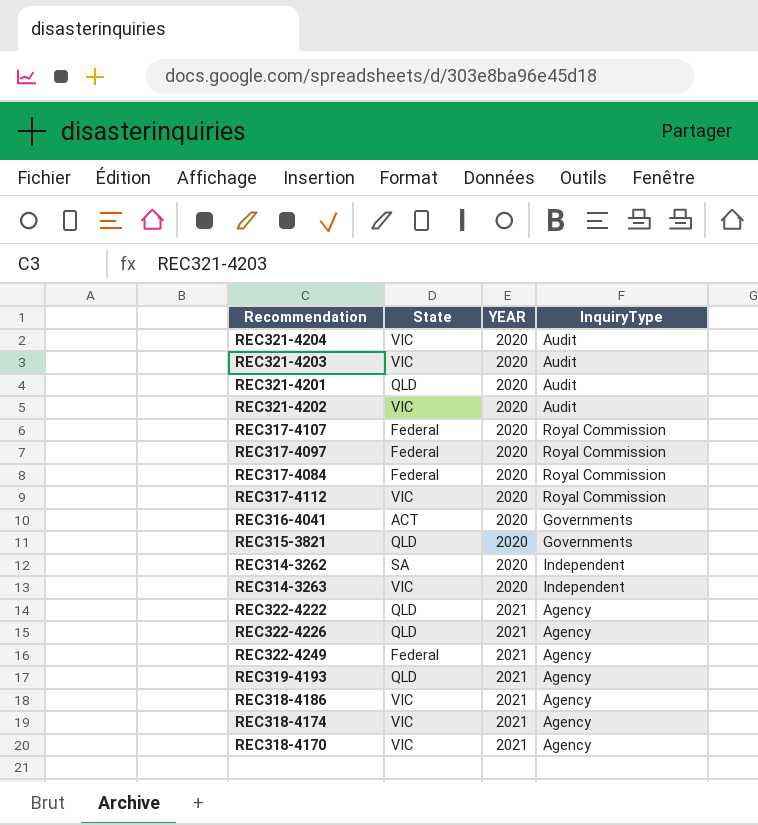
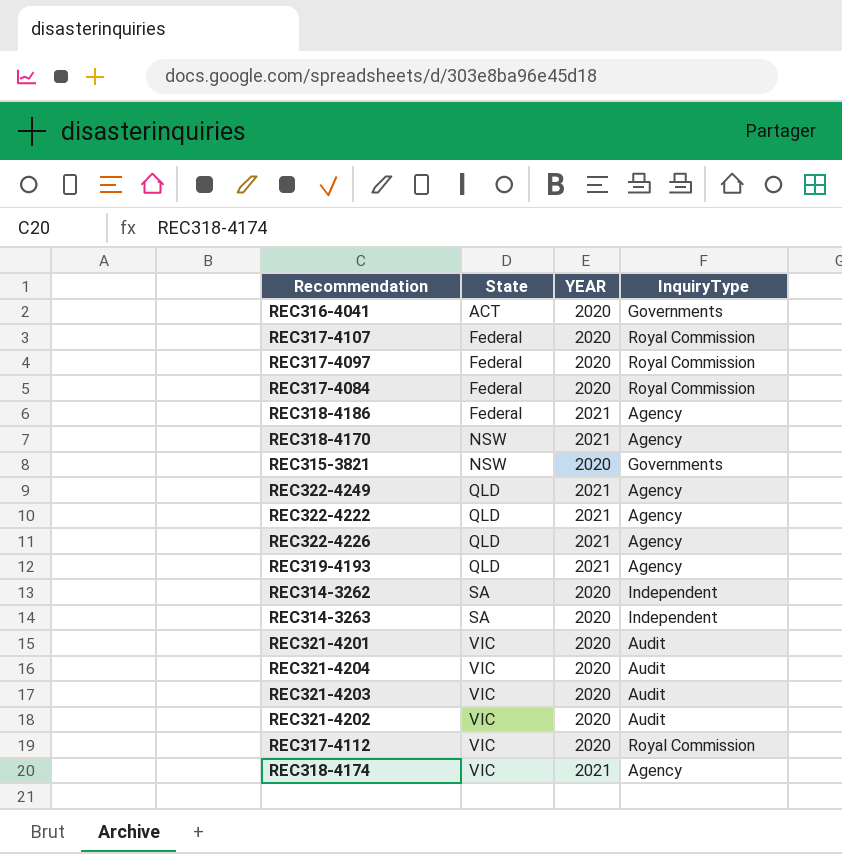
row order: YEAR ascending -> State ascending
REC318-4186 | State: VIC -> Federal
REC318-4170 | State: VIC -> NSW
REC315-3821 | State: QLD -> NSW
REC322-4249 | State: Federal -> QLD
REC314-3263 | State: VIC -> SA
REC321-4201 | State: QLD -> VIC

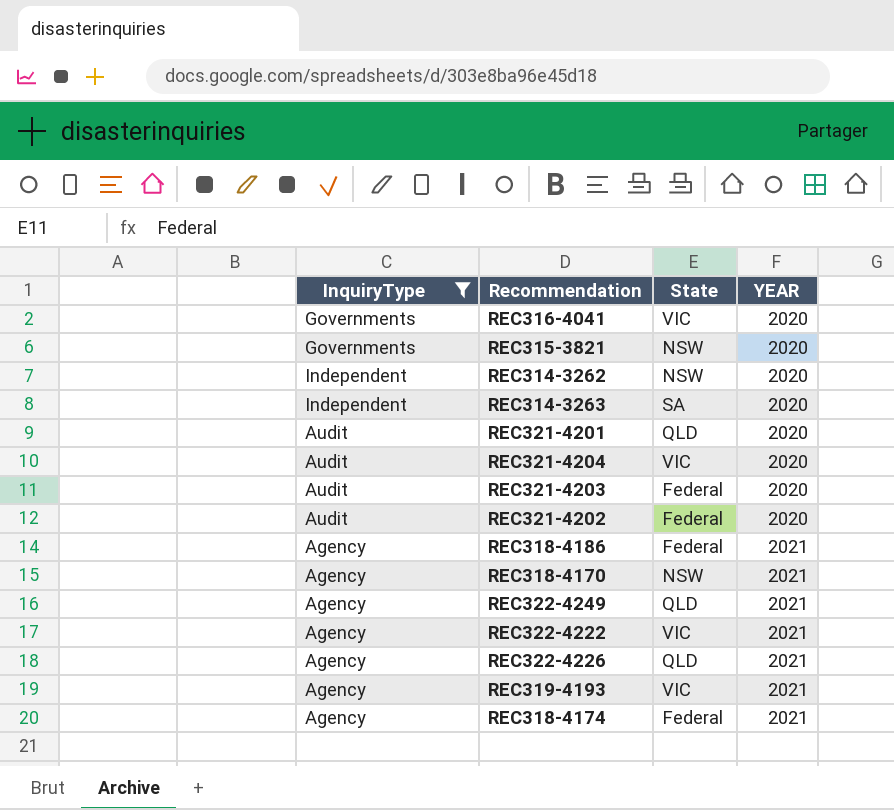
filter: none -> InquiryType != Royal Commission
row order: State ascending -> YEAR ascending
column InquiryType | position: 4 -> 1
REC316-4041 | State: ACT -> VIC
REC314-3262 | State: SA -> NSW
REC321-4201 | State: VIC -> QLD
REC321-4203 | State: VIC -> Federal
REC321-4202 | State: VIC -> Federal
REC322-4222 | State: QLD -> VIC
REC319-4193 | State: QLD -> VIC
REC318-4174 | State: VIC -> Federal

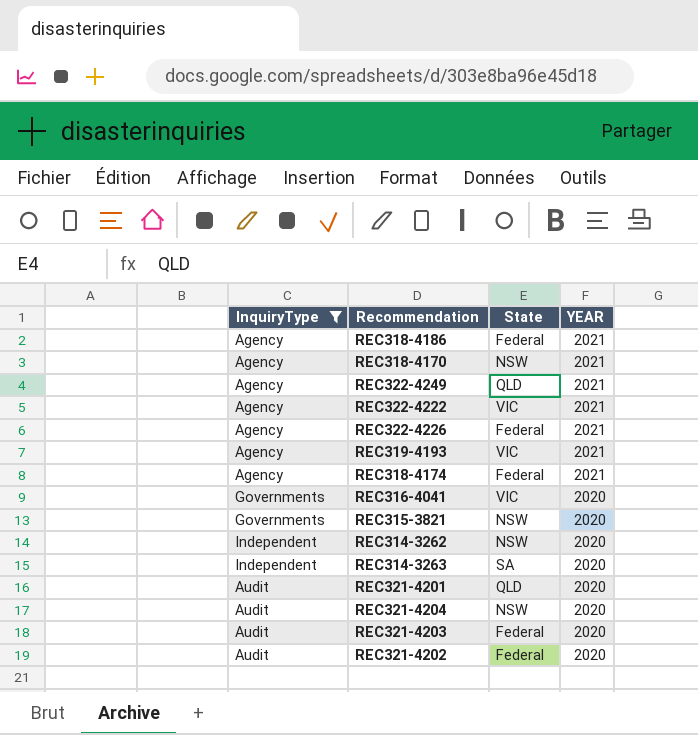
row order: YEAR ascending -> YEAR descending
REC322-4226 | State: QLD -> Federal
REC321-4204 | State: VIC -> NSW

